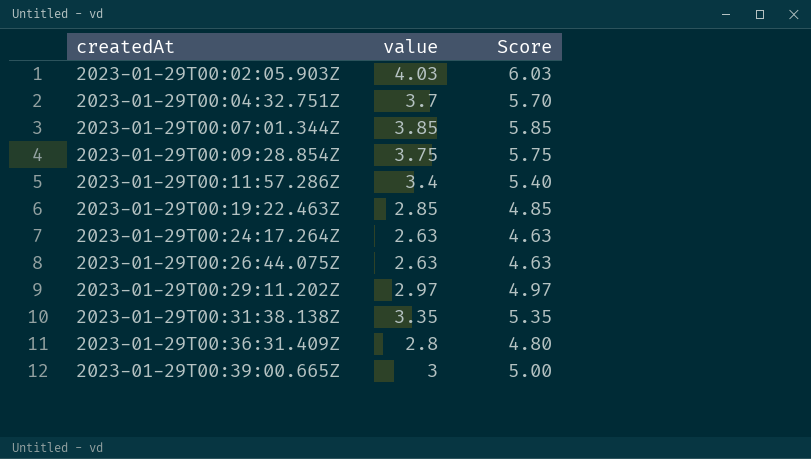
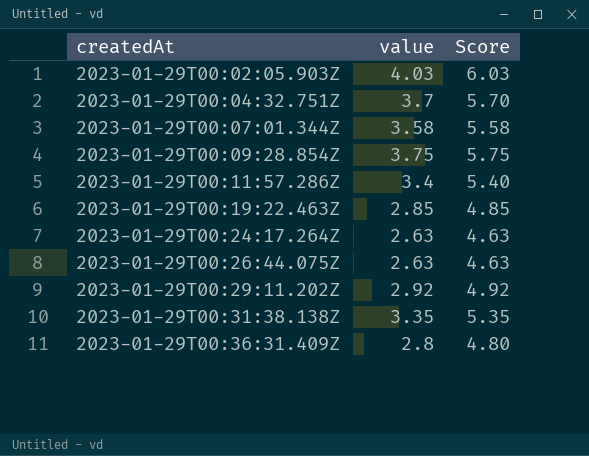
row 2023-01-29T00:39:00.665Z: 3 | 5.00 -> none
2023-01-29T00:07:01.344Z | value: 3.85 -> 3.58
2023-01-29T00:07:01.344Z | Score: 5.85 -> 5.58
2023-01-29T00:29:11.202Z | value: 2.97 -> 2.92
2023-01-29T00:29:11.202Z | Score: 4.97 -> 4.92

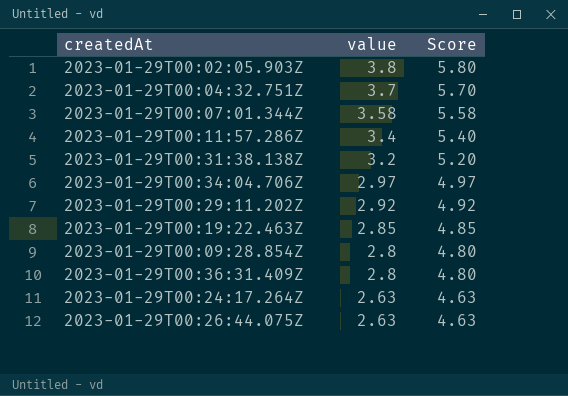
row order: createdAt ascending -> value descending
2023-01-29T00:02:05.903Z | value: 4.03 -> 3.8
2023-01-29T00:02:05.903Z | Score: 6.03 -> 5.80
2023-01-29T00:31:38.138Z | value: 3.35 -> 3.2
2023-01-29T00:31:38.138Z | Score: 5.35 -> 5.20
row 2023-01-29T00:34:04.706Z: none -> 2.97 | 4.97
2023-01-29T00:09:28.854Z | value: 3.75 -> 2.8
2023-01-29T00:09:28.854Z | Score: 5.75 -> 4.80

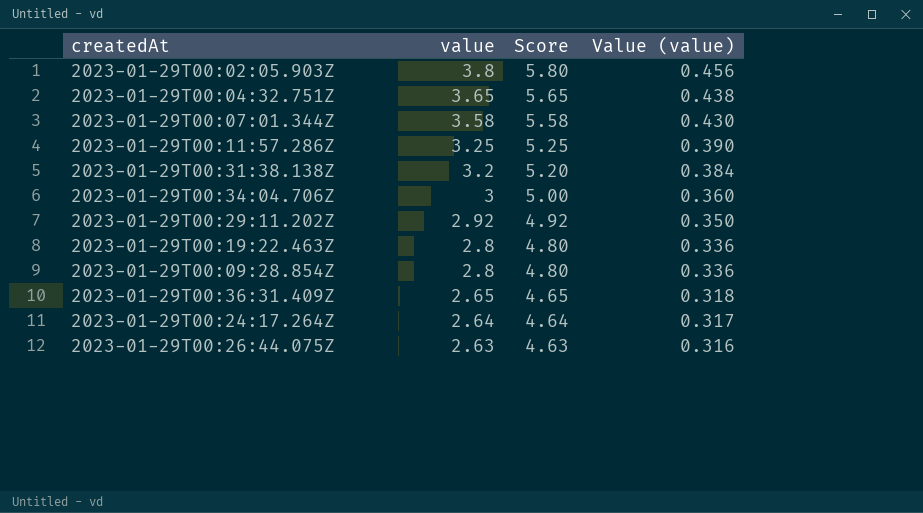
column Value (value) | formula: none -> [value] * 0.12
2023-01-29T00:04:32.751Z | value: 3.7 -> 3.65
2023-01-29T00:04:32.751Z | Score: 5.70 -> 5.65
2023-01-29T00:11:57.286Z | value: 3.4 -> 3.25
2023-01-29T00:11:57.286Z | Score: 5.40 -> 5.25
2023-01-29T00:34:04.706Z | value: 2.97 -> 3
2023-01-29T00:34:04.706Z | Score: 4.97 -> 5.00
2023-01-29T00:19:22.463Z | value: 2.85 -> 2.8
2023-01-29T00:19:22.463Z | Score: 4.85 -> 4.80
2023-01-29T00:36:31.409Z | value: 2.8 -> 2.65
2023-01-29T00:36:31.409Z | Score: 4.80 -> 4.65
2023-01-29T00:24:17.264Z | value: 2.63 -> 2.64
2023-01-29T00:24:17.264Z | Score: 4.63 -> 4.64

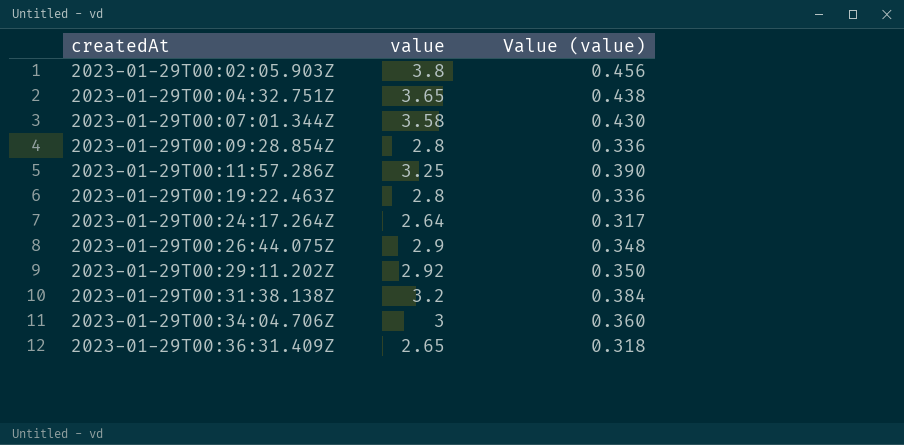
row order: value descending -> createdAt ascending
column Score | formula: [value] + 2 -> none
2023-01-29T00:26:44.075Z | value: 2.63 -> 2.9
2023-01-29T00:26:44.075Z | Value (value): 0.316 -> 0.348

